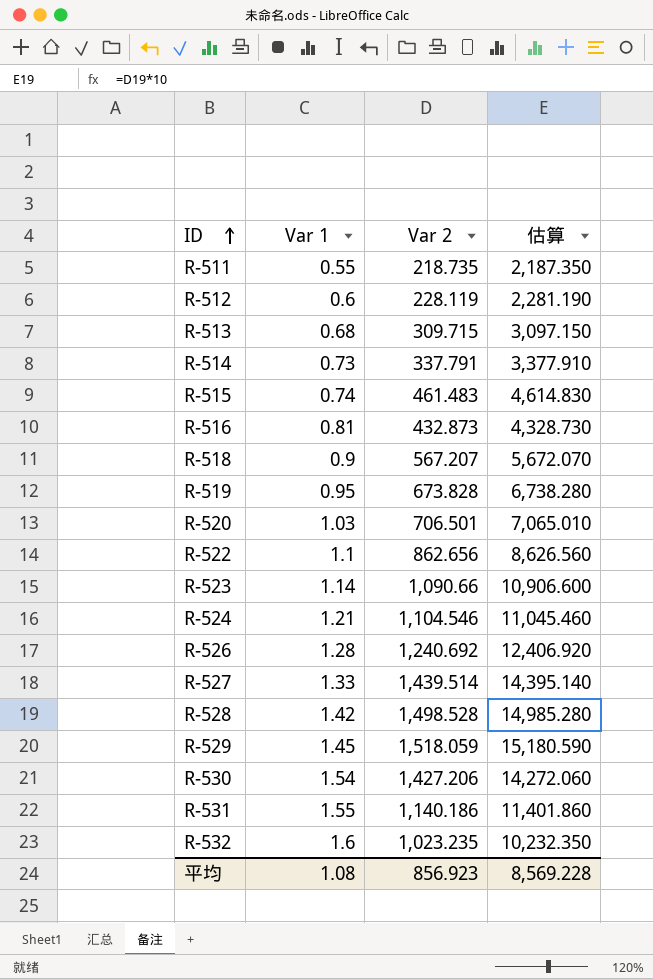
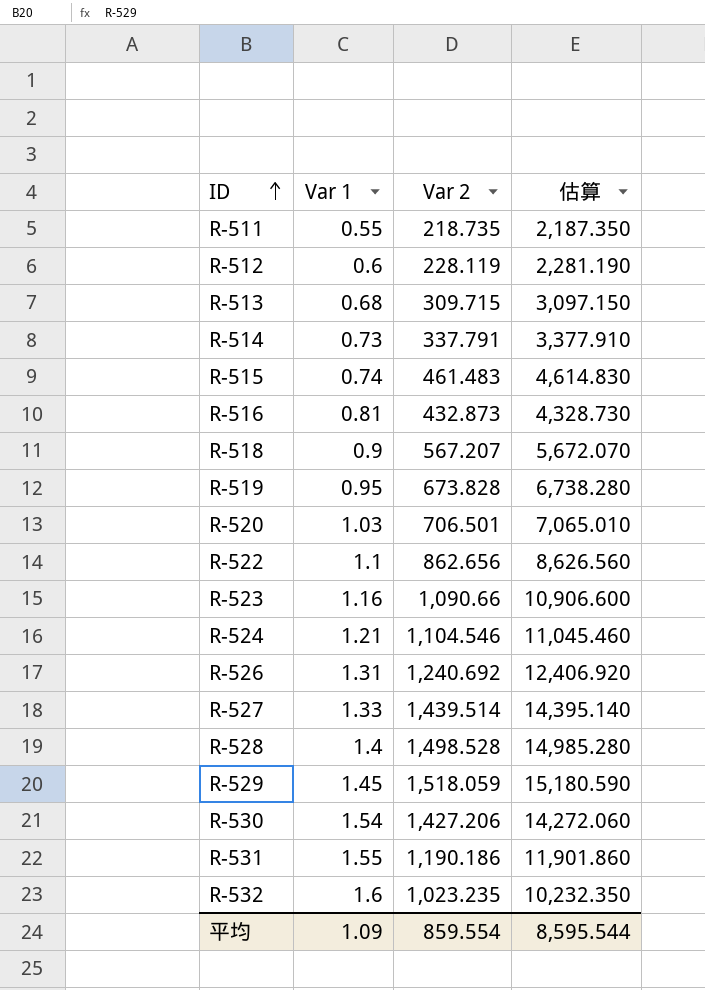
R-523 | Var 1: 1.14 -> 1.16
R-526 | Var 1: 1.28 -> 1.31
R-528 | Var 1: 1.42 -> 1.4
R-531 | Var 2: 1,140.186 -> 1,190.186
R-531 | 估算: 11,401.860 -> 11,901.860
平均 | Var 1: 1.08 -> 1.09
平均 | Var 2: 856.923 -> 859.554
平均 | 估算: 8,569.228 -> 8,595.544

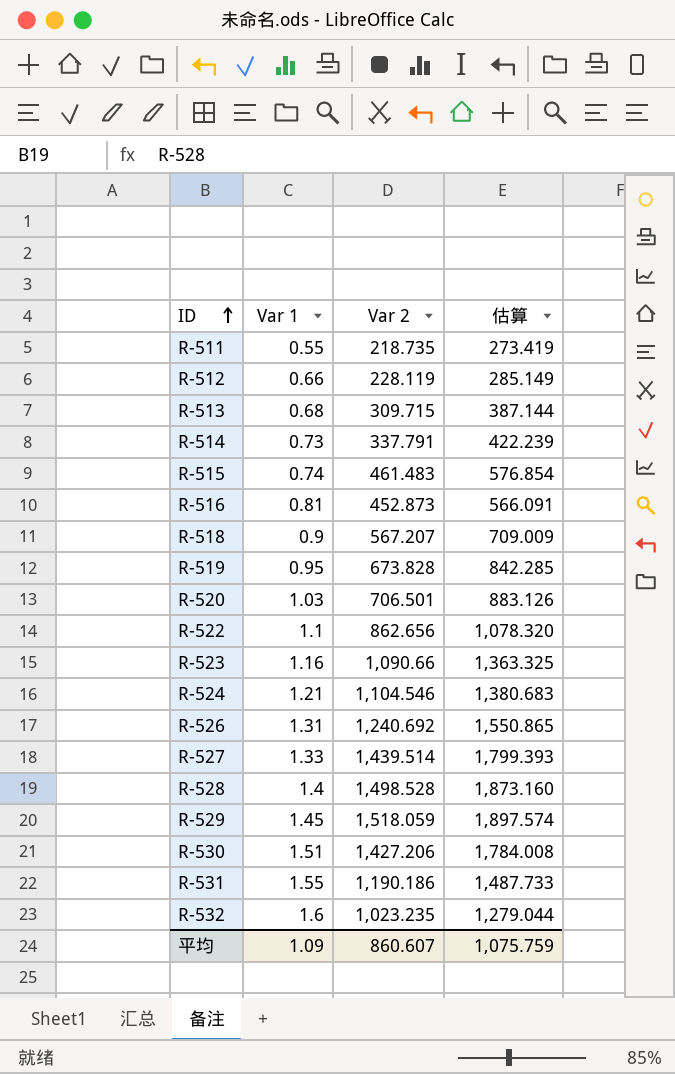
column 估算 | formula: [Var 2] * 10 -> [Var 2] * 1.25
R-512 | Var 1: 0.6 -> 0.66
R-516 | Var 2: 432.873 -> 452.873
R-530 | Var 1: 1.54 -> 1.51
平均 | Var 2: 859.554 -> 860.607
平均 | 估算: 8,595.544 -> 1,075.759

